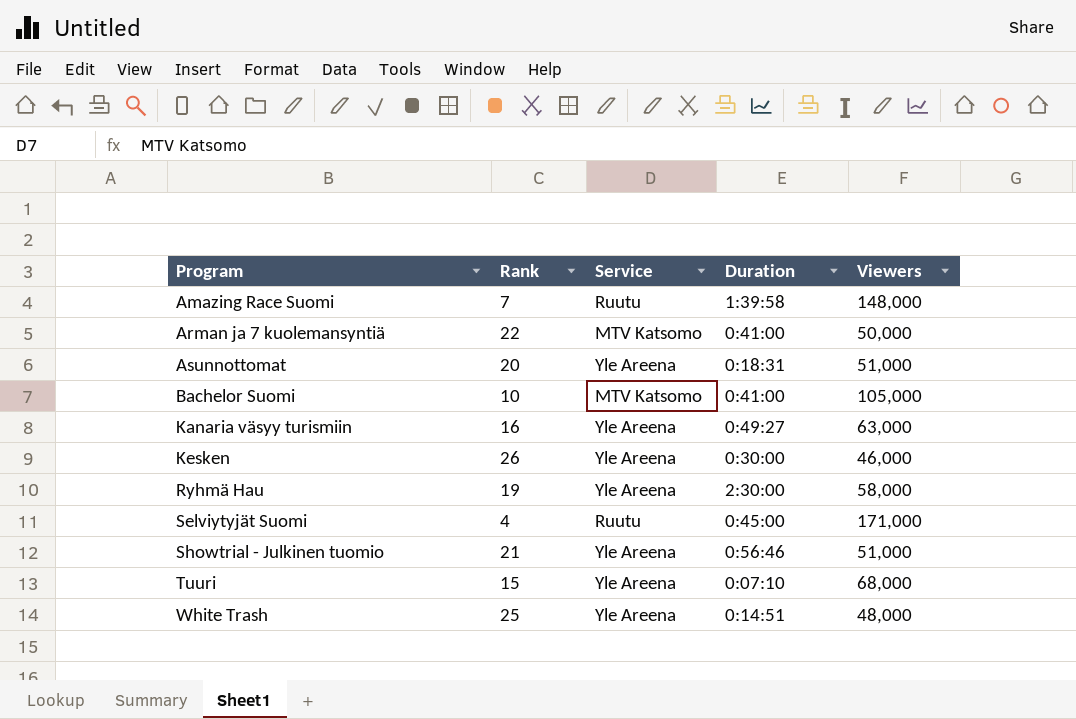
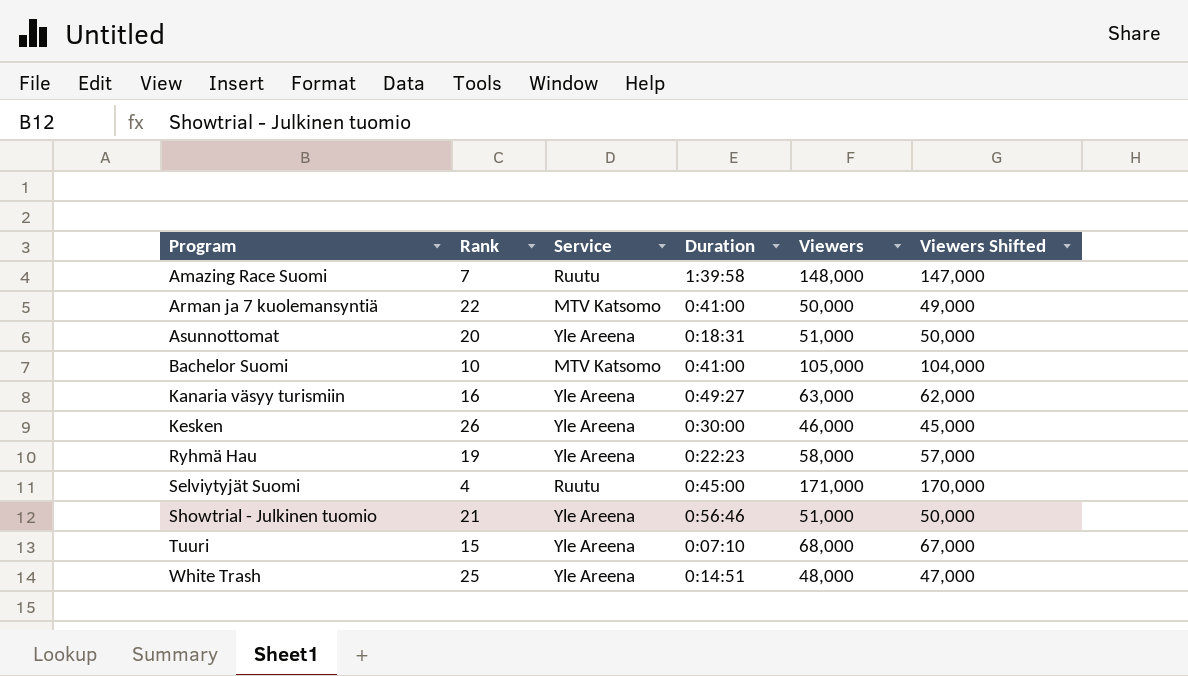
column Viewers Shifted | formula: none -> [Viewers] - 1000
Ryhmä Hau | Duration: 2:30:00 -> 0:22:23

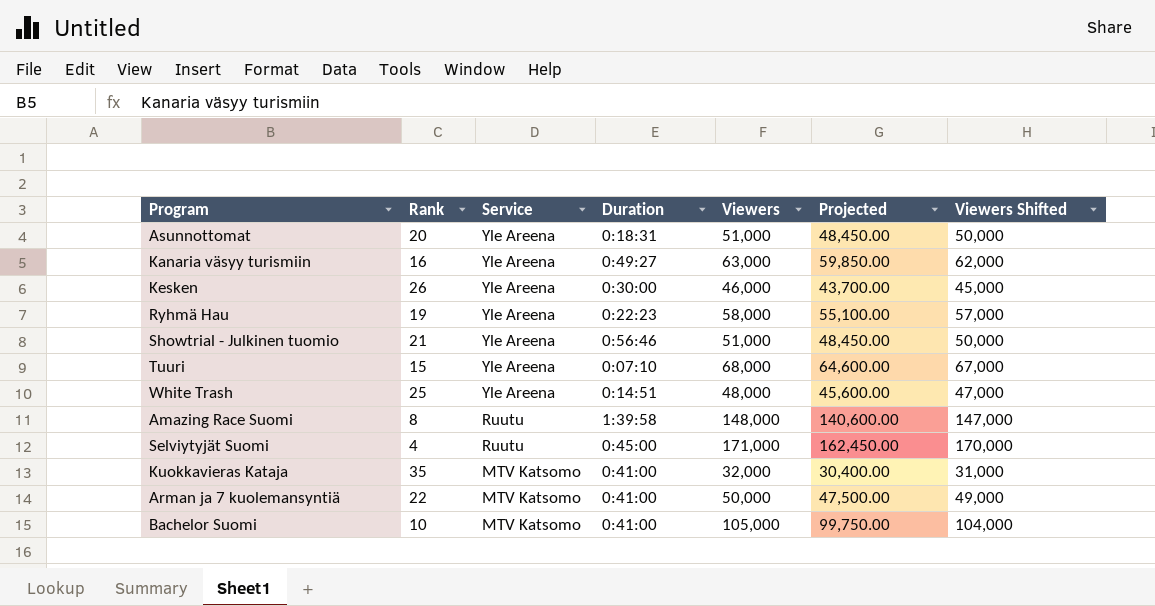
row order: Program ascending -> Service descending
column Projected | formula: none -> [Viewers] * 0.95
Amazing Race Suomi | Rank: 7 -> 8
row Kuokkavieras Kataja: none -> 35 | MTV Katsomo | 0:41:00 | 32,000 | 30,400.00 | 31,000

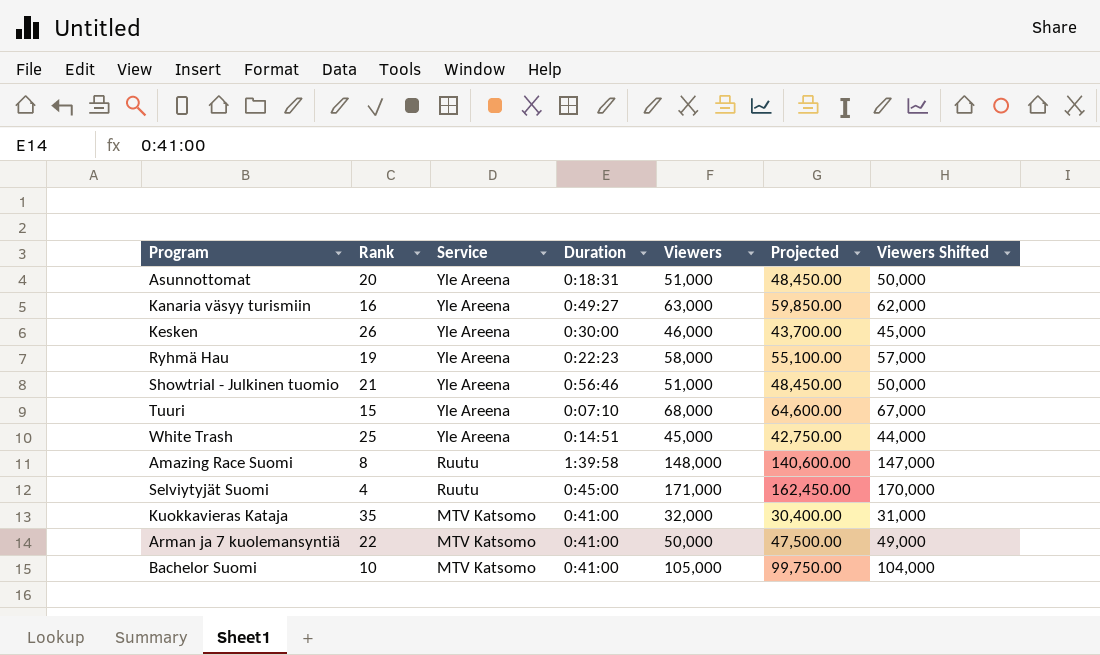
White Trash | Viewers: 48,000 -> 45,000
White Trash | Projected: 45,600.00 -> 42,750.00
White Trash | Viewers Shifted: 47,000 -> 44,000

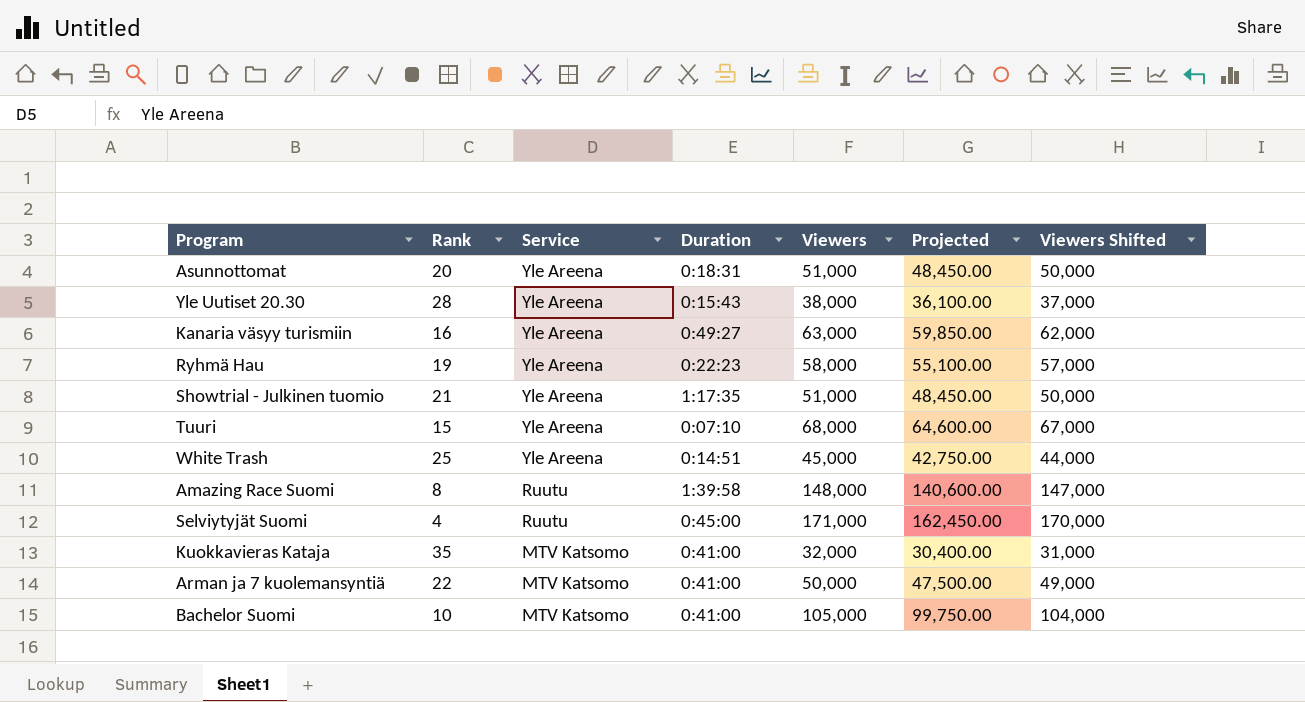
row Kesken: 26 | Yle Areena | 0:30:00 | 46,000 | 43,700.00 | 45,000 -> none
row Yle Uutiset 20.30: none -> 28 | Yle Areena | 0:15:43 | 38,000 | 36,100.00 | 37,000
Showtrial - Julkinen tuomio | Duration: 0:56:46 -> 1:17:35

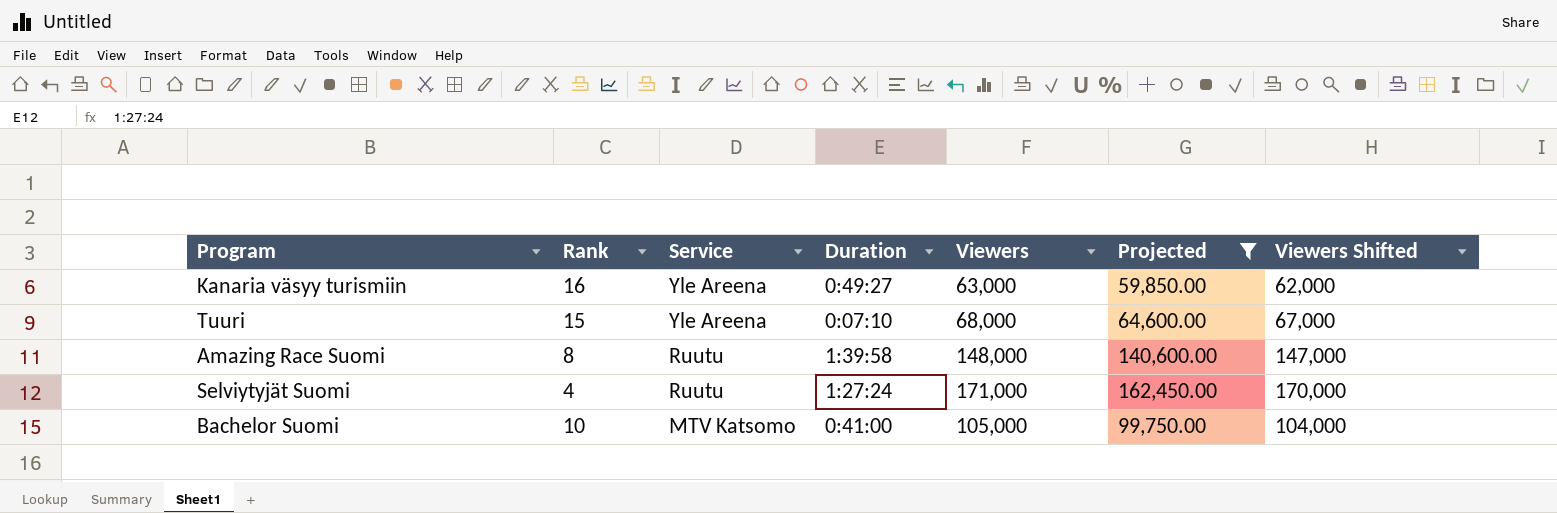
filter: none -> Projected >= 59,850.00
Selviytyjät Suomi | Duration: 0:45:00 -> 1:27:24

